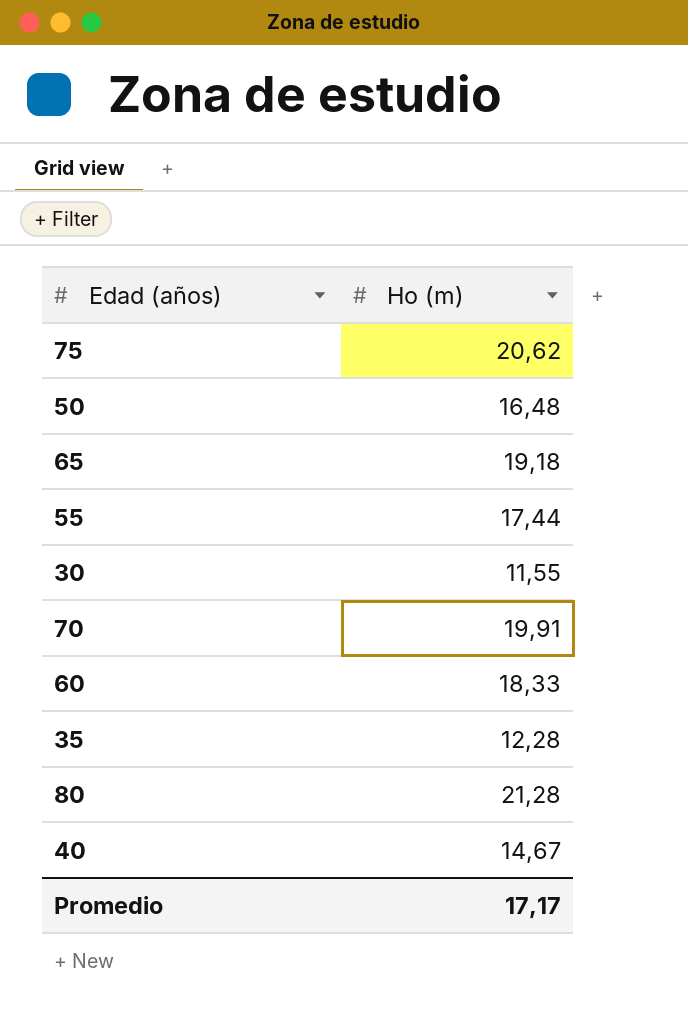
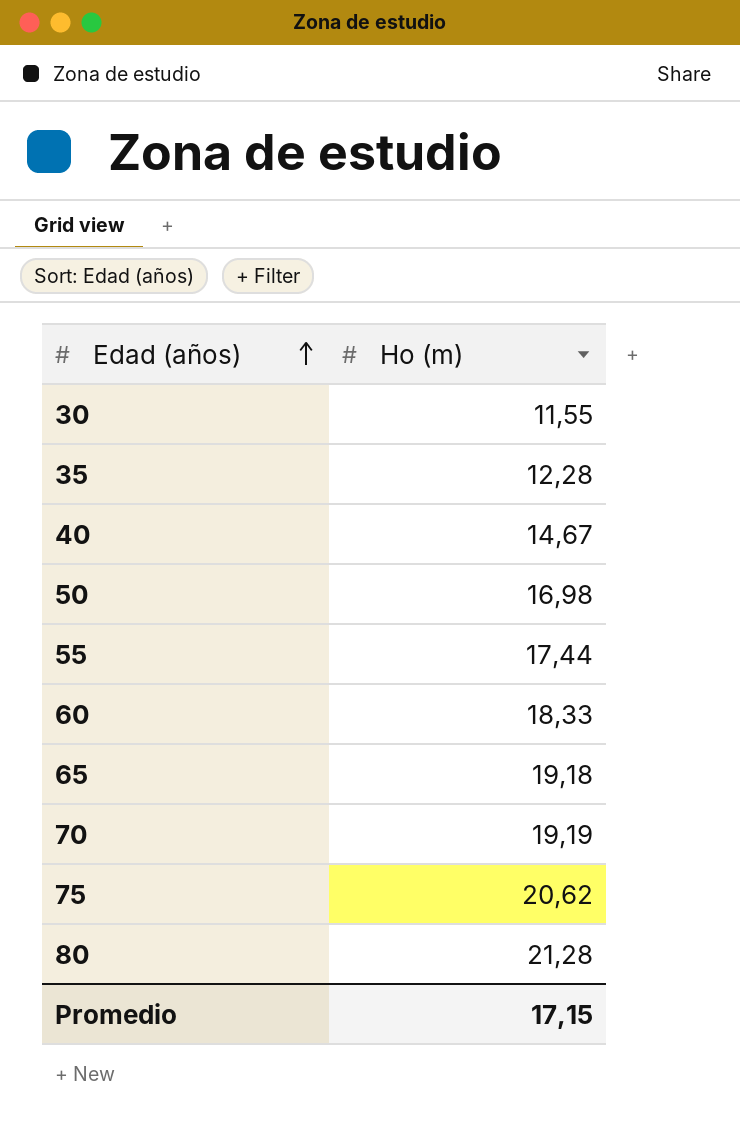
row order: none -> Edad (años) ascending
50 | Ho (m): 16,48 -> 16,98
70 | Ho (m): 19,91 -> 19,19
Promedio | Ho (m): 17,17 -> 17,15

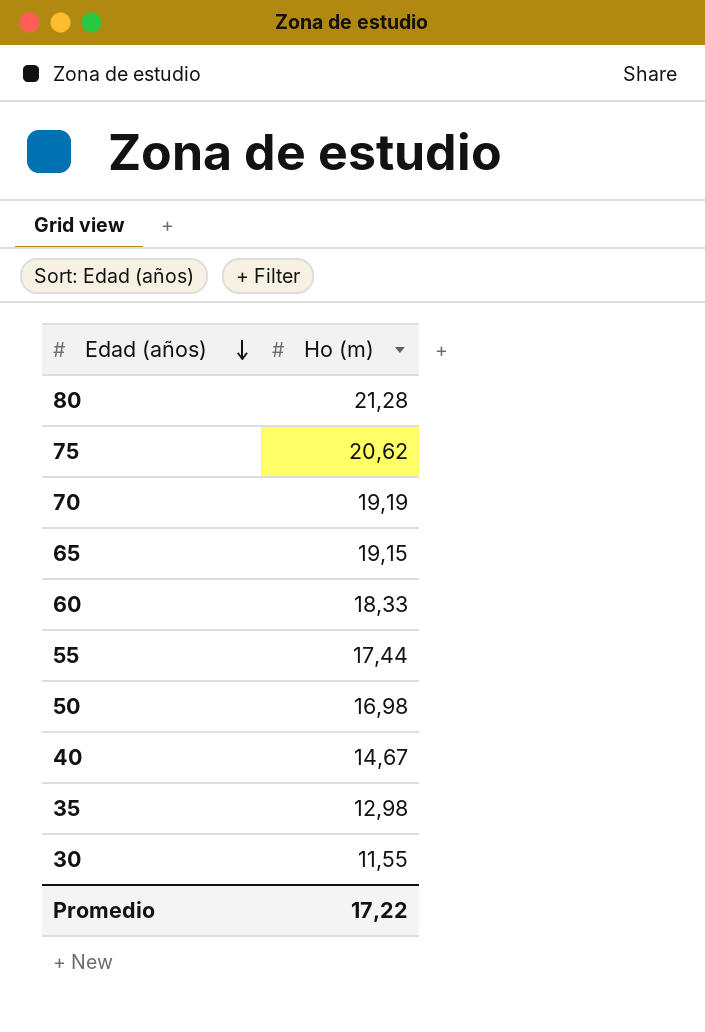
row order: Edad (años) ascending -> Edad (años) descending
65 | Ho (m): 19,18 -> 19,15
35 | Ho (m): 12,28 -> 12,98
Promedio | Ho (m): 17,15 -> 17,22

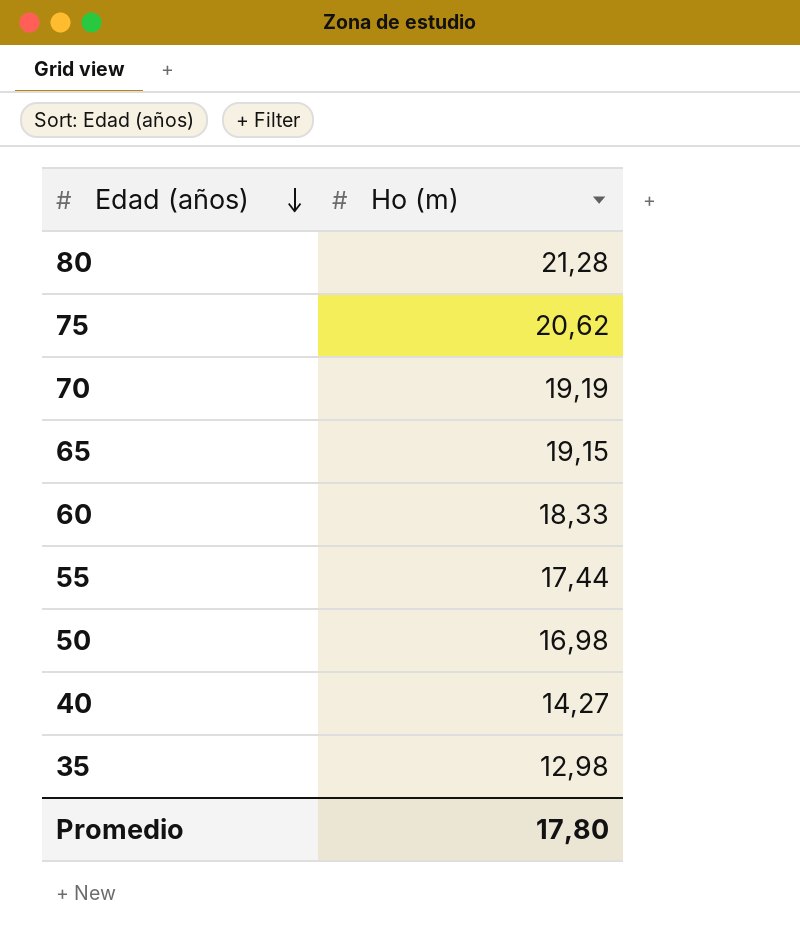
row 30: 11,55 -> none
40 | Ho (m): 14,67 -> 14,27
Promedio | Ho (m): 17,22 -> 17,80

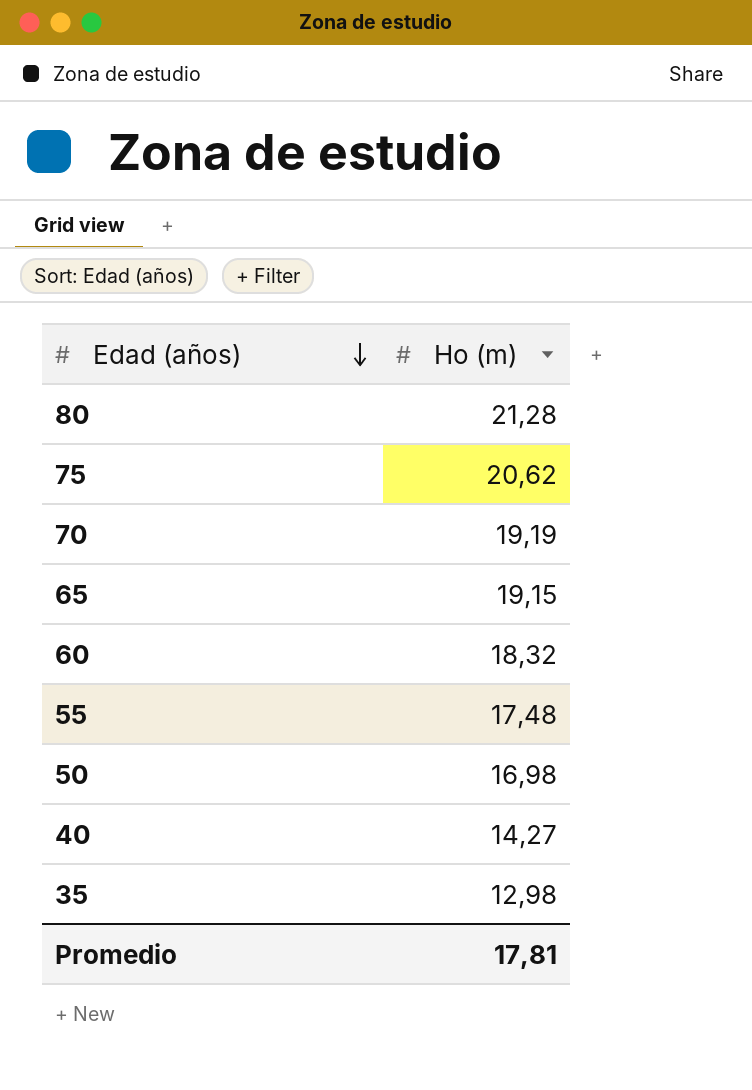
60 | Ho (m): 18,33 -> 18,32
55 | Ho (m): 17,44 -> 17,48
Promedio | Ho (m): 17,80 -> 17,81

